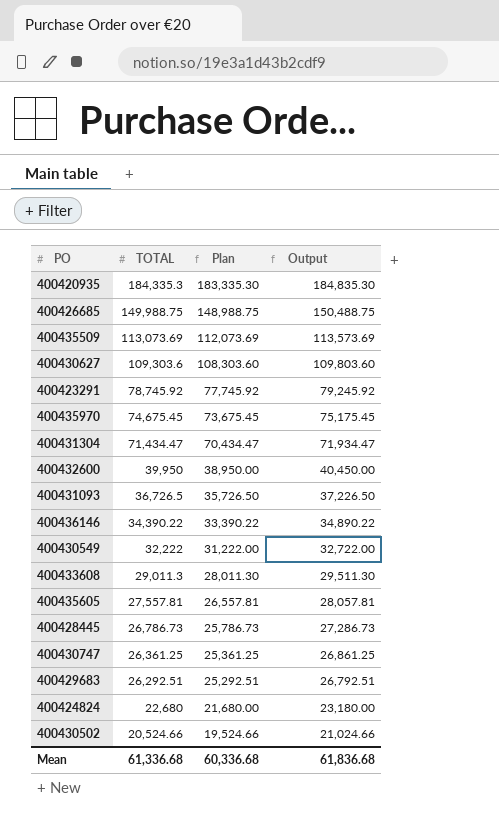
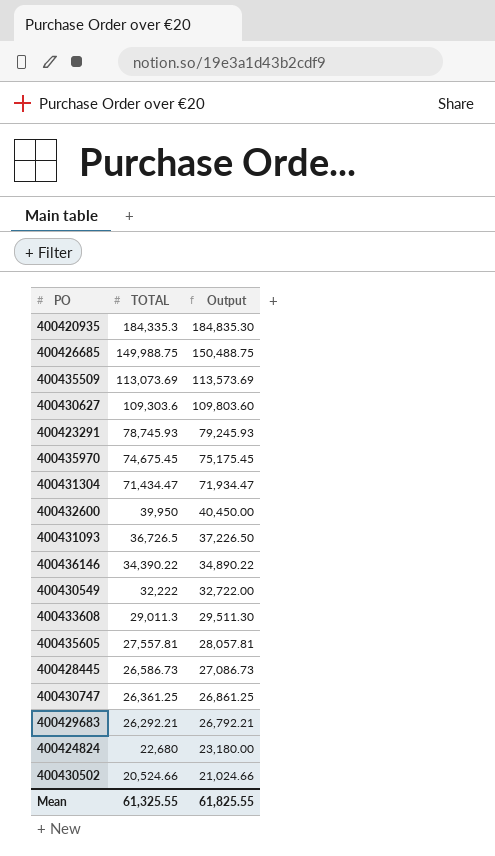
column Plan | formula: [TOTAL] - 1000 -> none
400423291 | TOTAL: 78,745.92 -> 78,745.93
400423291 | Output: 79,245.92 -> 79,245.93
400428445 | TOTAL: 26,786.73 -> 26,586.73
400428445 | Output: 27,286.73 -> 27,086.73
400429683 | TOTAL: 26,292.51 -> 26,292.21
400429683 | Output: 26,792.51 -> 26,792.21
Mean | TOTAL: 61,336.68 -> 61,325.55
Mean | Output: 61,836.68 -> 61,825.55

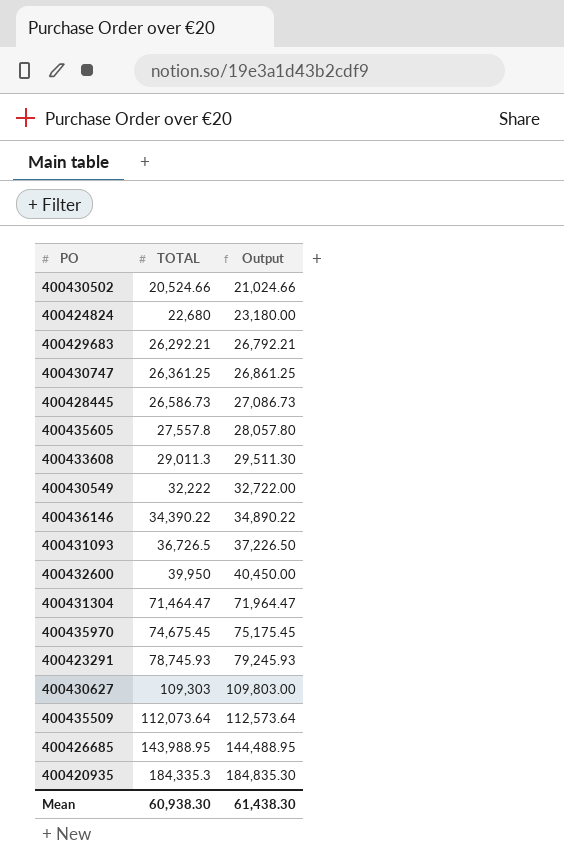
row order: TOTAL descending -> TOTAL ascending
400435605 | TOTAL: 27,557.81 -> 27,557.8
400435605 | Output: 28,057.81 -> 28,057.80
400431304 | TOTAL: 71,434.47 -> 71,464.47
400431304 | Output: 71,934.47 -> 71,964.47
400430627 | TOTAL: 109,303.6 -> 109,303
400430627 | Output: 109,803.60 -> 109,803.00
400435509 | TOTAL: 113,073.69 -> 112,073.64
400435509 | Output: 113,573.69 -> 112,573.64
400426685 | TOTAL: 149,988.75 -> 143,988.95
400426685 | Output: 150,488.75 -> 144,488.95
Mean | TOTAL: 61,325.55 -> 60,938.30
Mean | Output: 61,825.55 -> 61,438.30

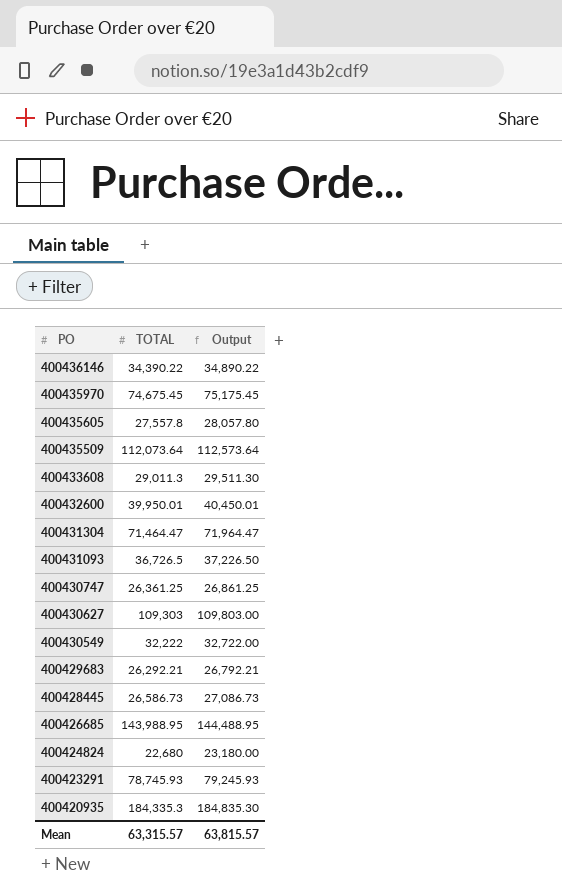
row order: TOTAL ascending -> PO descending
row 400430502: 20,524.66 | 21,024.66 -> none
400432600 | TOTAL: 39,950 -> 39,950.01
400432600 | Output: 40,450.00 -> 40,450.01
Mean | TOTAL: 60,938.30 -> 63,315.57
Mean | Output: 61,438.30 -> 63,815.57

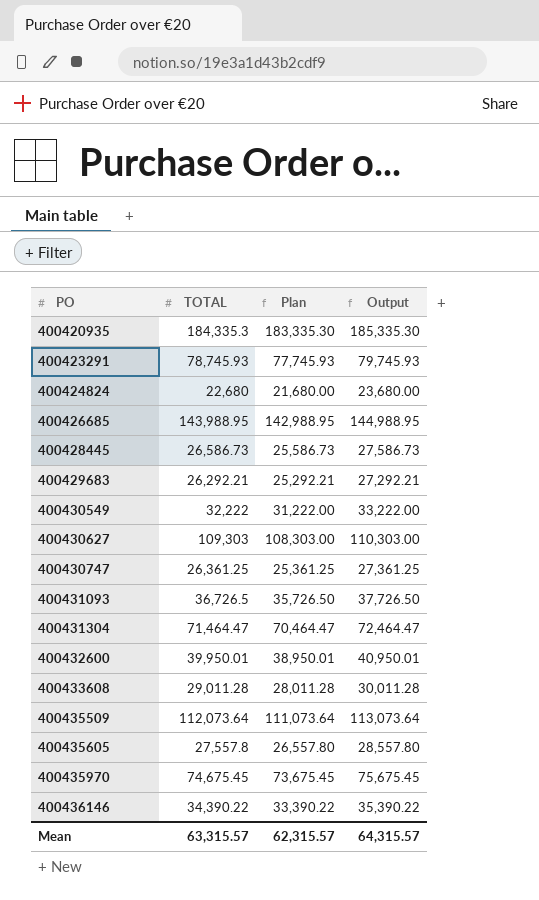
row order: PO descending -> PO ascending
column Plan | formula: none -> [TOTAL] - 1000
column Output | formula: [TOTAL] + 500 -> [TOTAL] + 1000
400433608 | TOTAL: 29,011.3 -> 29,011.28
Mean | Output: 63,815.57 -> 64,315.57

